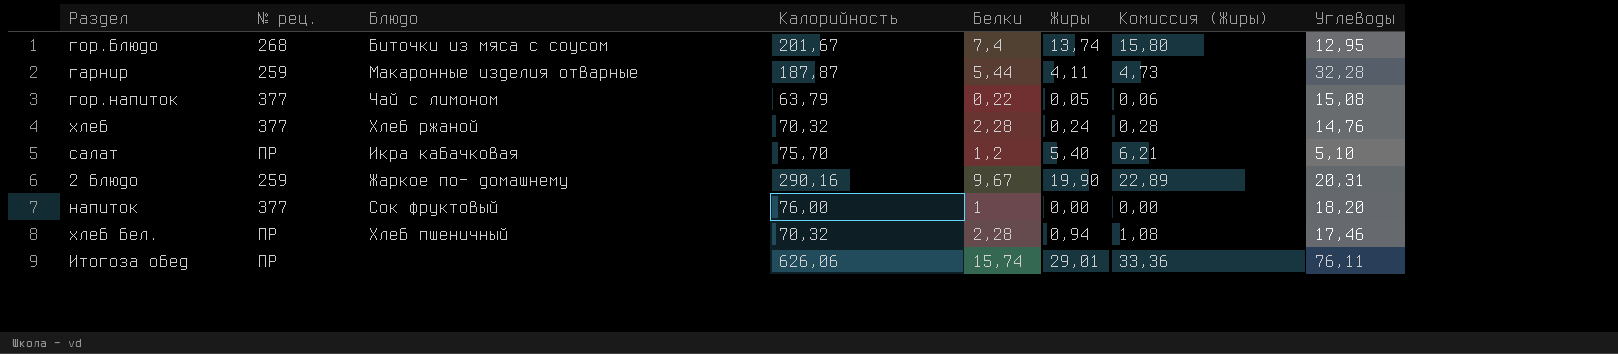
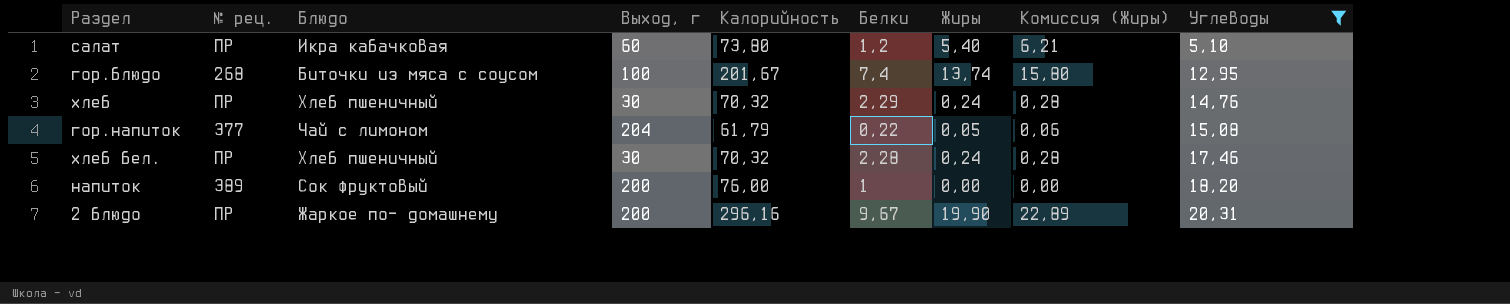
filter: none -> Углеводы <= 20,31
row order: none -> Углеводы ascending
column Выход, г | position: none -> 4
салат | Калорийность: 75,70 -> 73,80
хлеб | № рец.: 377 -> ПР
хлеб | Блюдо: Хлеб ржаной -> Хлеб пшеничный
хлеб | Белки: 2,28 -> 2,29
гор.напиток | Калорийность: 63,79 -> 61,79
хлеб бел. | Жиры: 0,94 -> 0,24
хлеб бел. | Комиссия (Жиры): 1,08 -> 0,28
напиток | № рец.: 377 -> 389
2 блюдо | № рец.: 259 -> ПР
2 блюдо | Калорийность: 290,16 -> 296,16

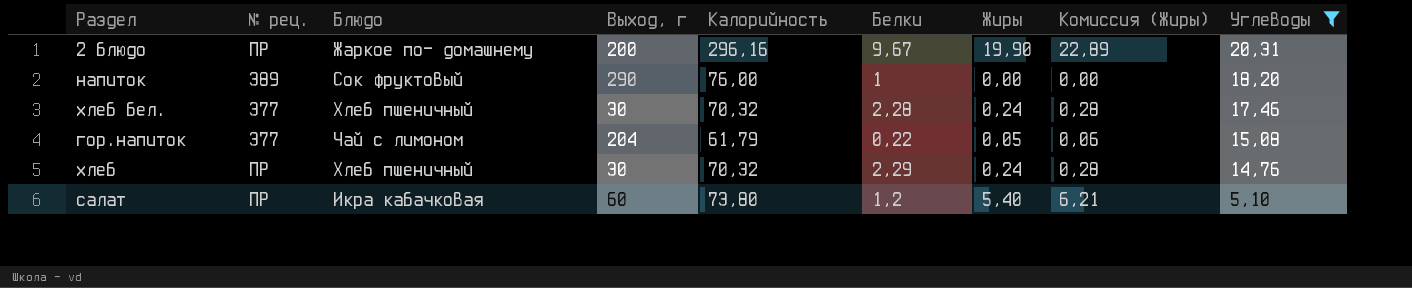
row order: Углеводы ascending -> Углеводы descending
row гор.блюдо: 268 | Биточки из мяса с соусом | 100 | 201,67 | 7,4 | 13,74 | 15,80 | 12,95 -> none
напиток | Выход, г: 200 -> 290
хлеб бел. | № рец.: ПР -> 377

